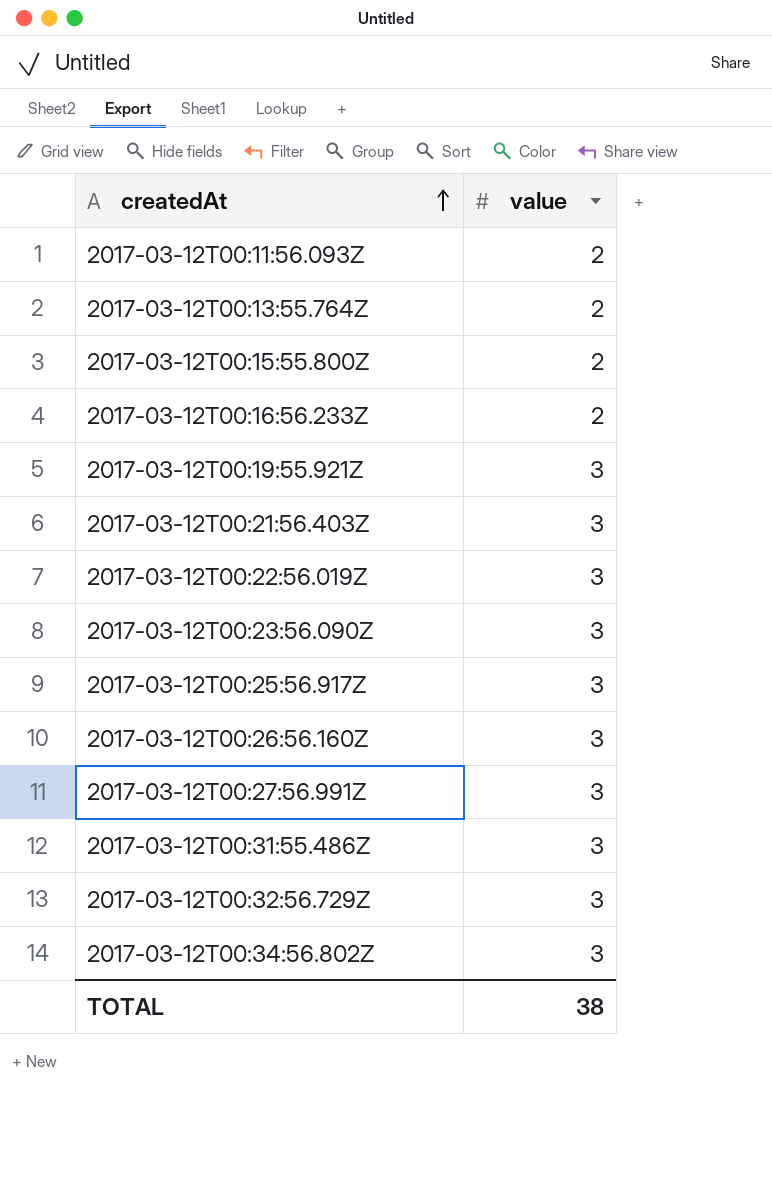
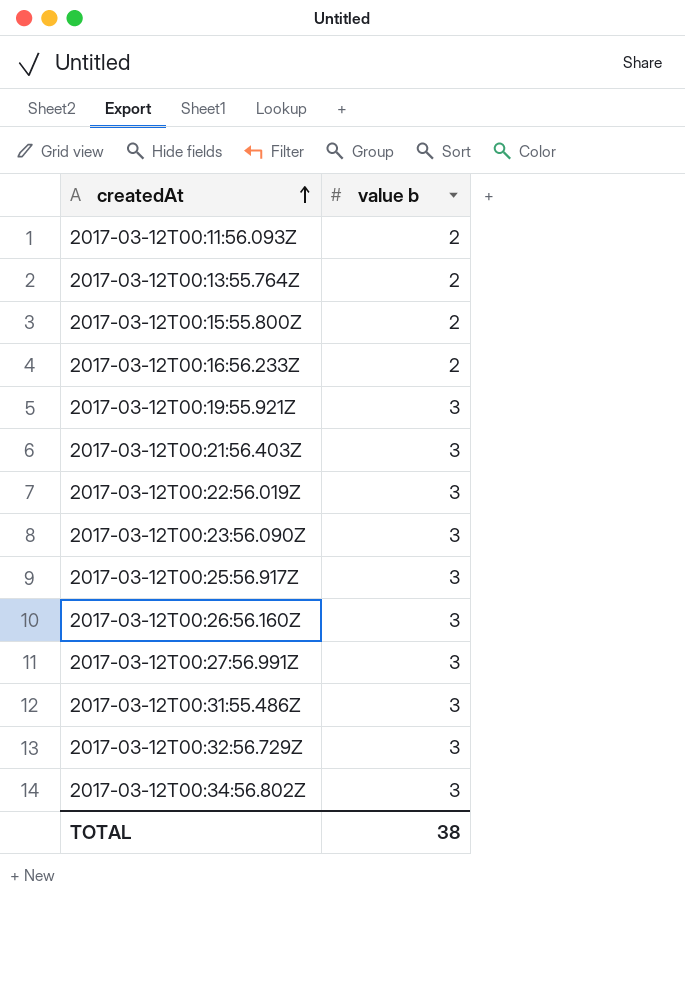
column name: value -> value b

